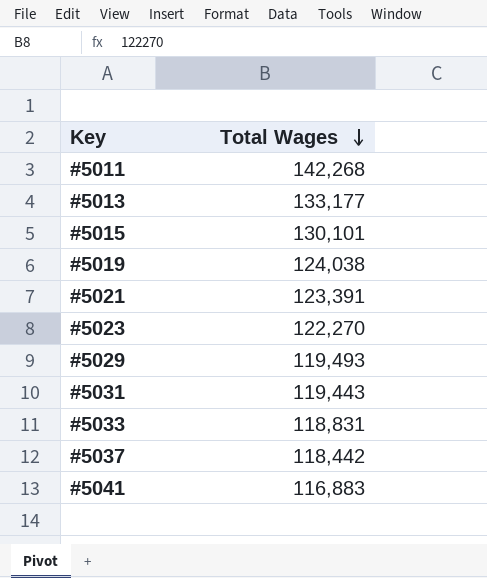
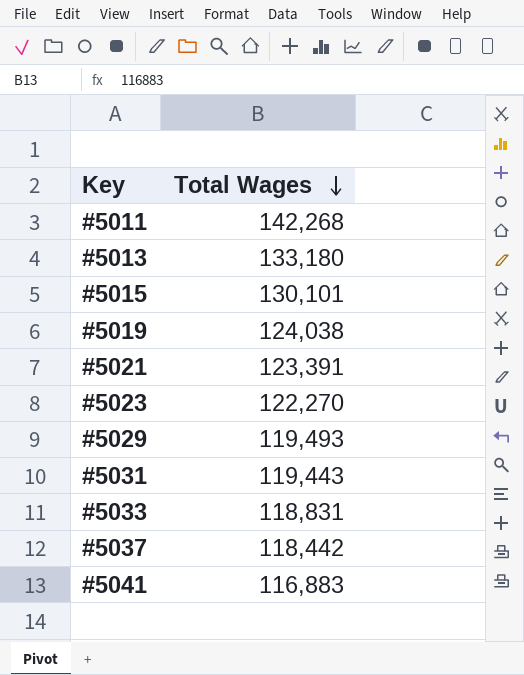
#5013 | Total Wages: 133,177 -> 133,180

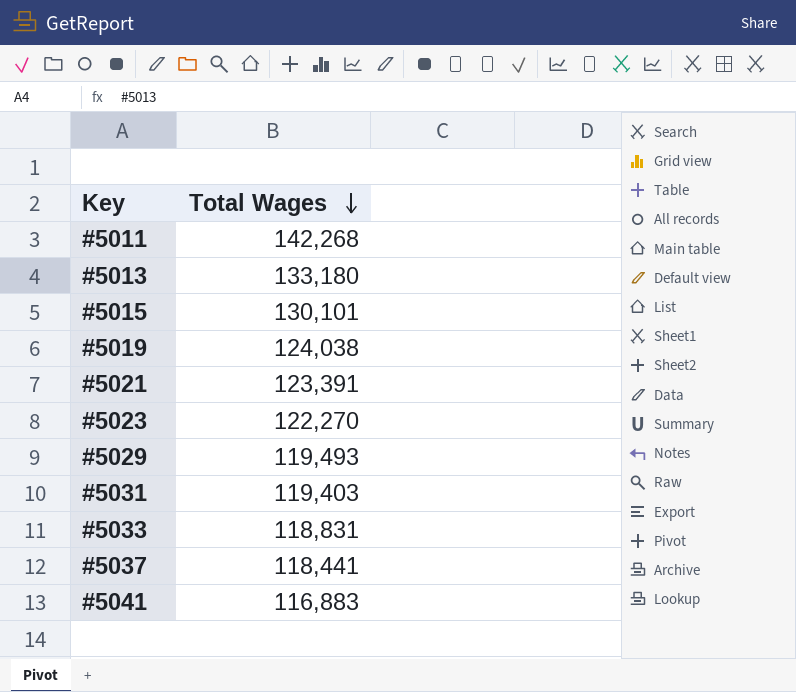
#5031 | Total Wages: 119,443 -> 119,403
#5037 | Total Wages: 118,442 -> 118,441

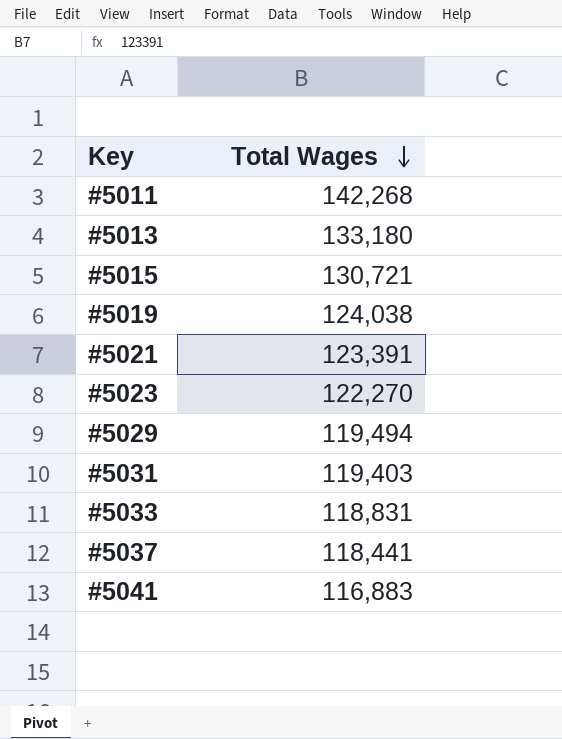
#5015 | Total Wages: 130,101 -> 130,721
#5029 | Total Wages: 119,493 -> 119,494

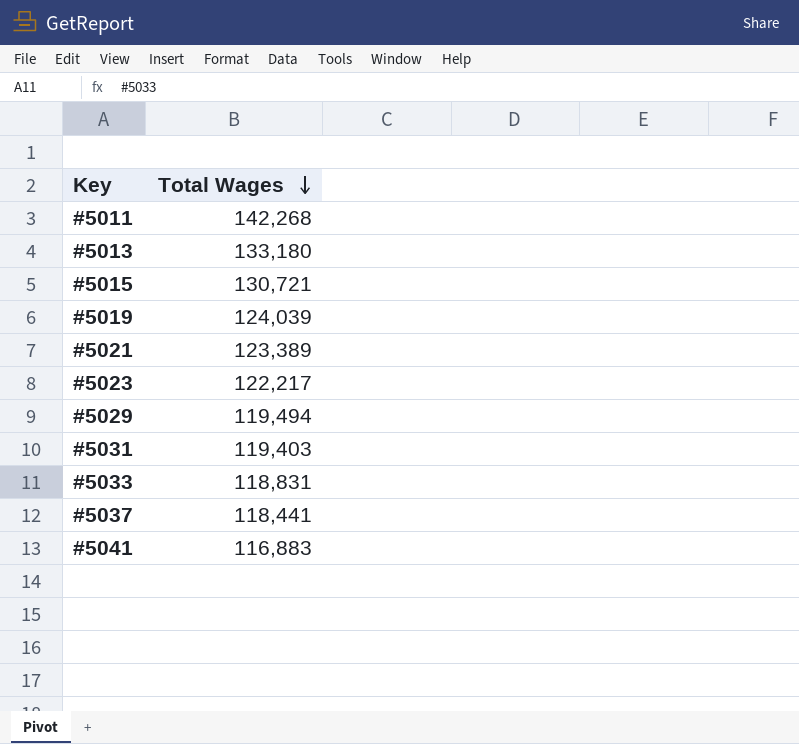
#5019 | Total Wages: 124,038 -> 124,039
#5021 | Total Wages: 123,391 -> 123,389
#5023 | Total Wages: 122,270 -> 122,217

